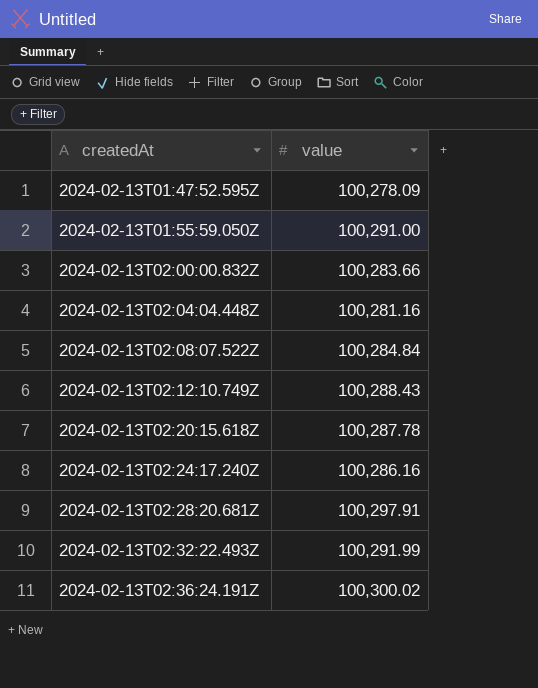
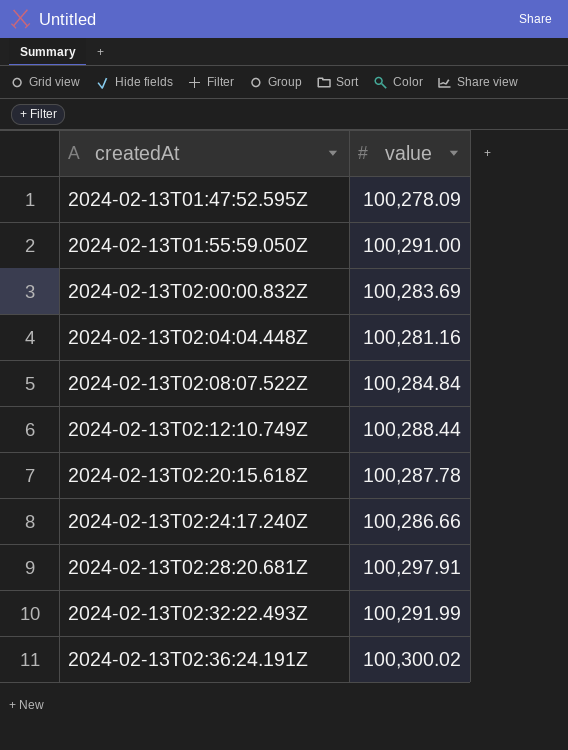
2024-02-13T02:00:00.832Z | value: 100,283.66 -> 100,283.69
2024-02-13T02:12:10.749Z | value: 100,288.43 -> 100,288.44
2024-02-13T02:24:17.240Z | value: 100,286.16 -> 100,286.66

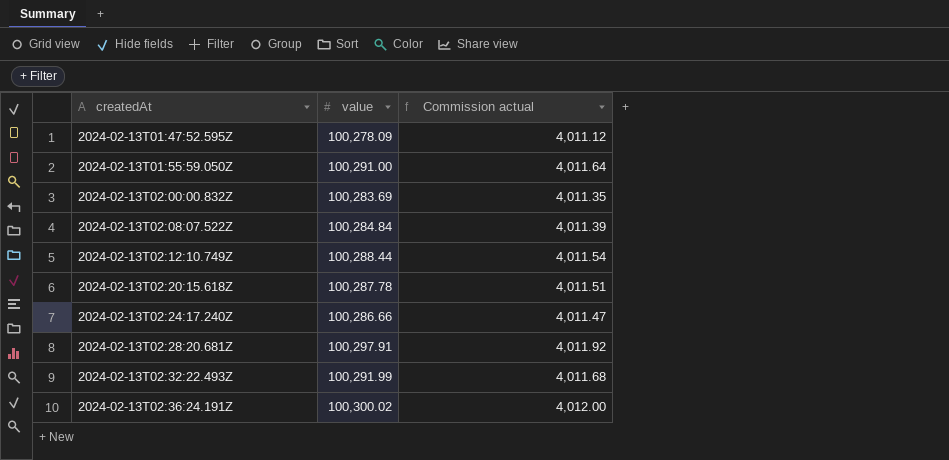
column Commission actual | formula: none -> [value] * 0.04
row 2024-02-13T02:04:04.448Z: 100,281.16 -> none

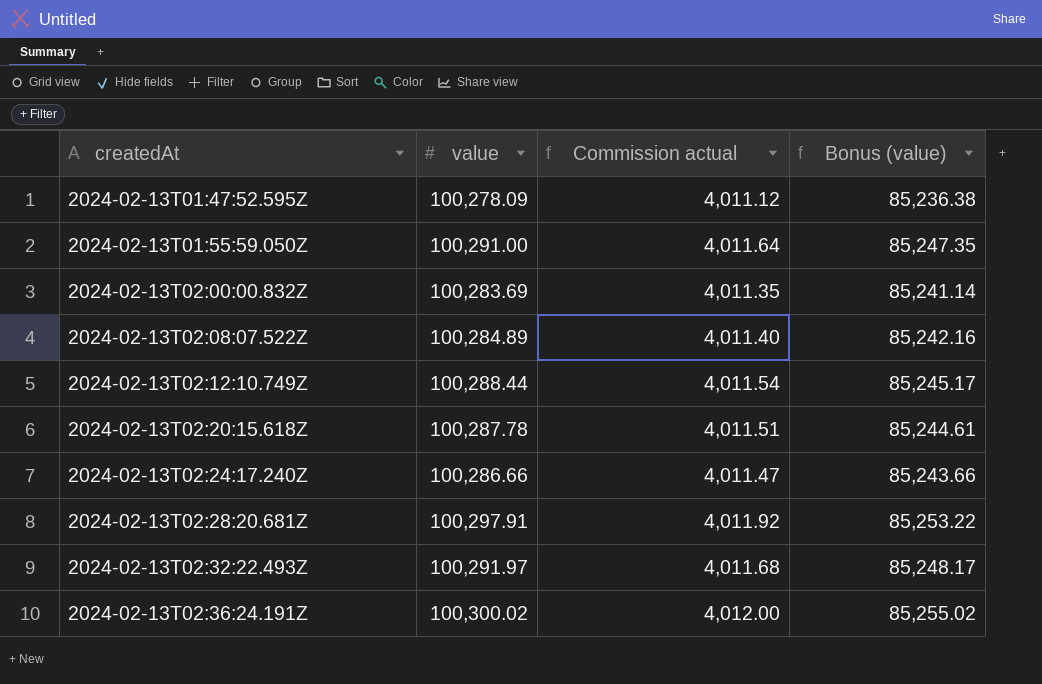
column Bonus (value) | formula: none -> [value] * 0.85
2024-02-13T02:08:07.522Z | value: 100,284.84 -> 100,284.89
2024-02-13T02:08:07.522Z | Commission actual: 4,011.39 -> 4,011.40
2024-02-13T02:32:22.493Z | value: 100,291.99 -> 100,291.97

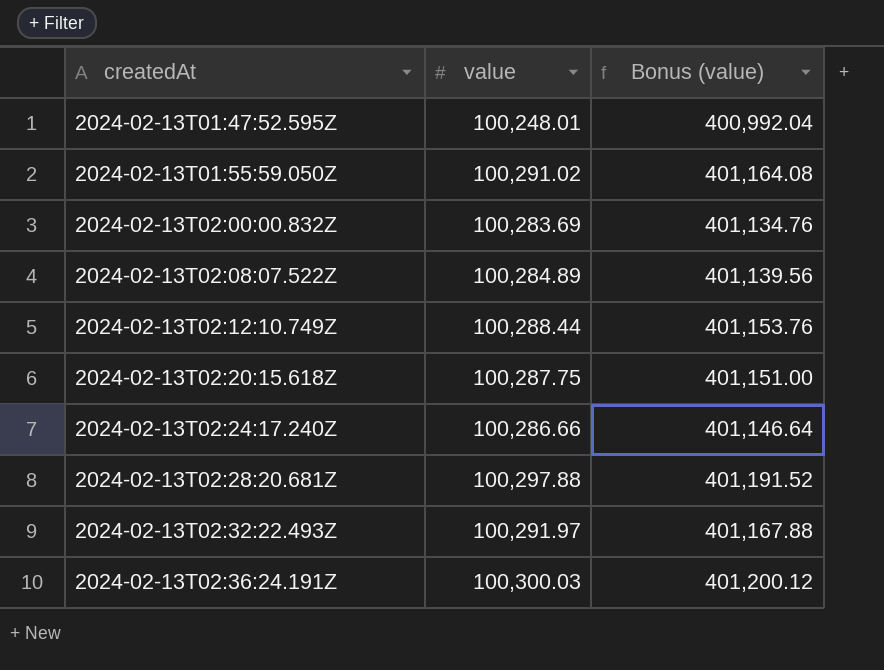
column Commission actual | formula: [value] * 0.04 -> none
column Bonus (value) | formula: [value] * 0.85 -> [value] * 4
2024-02-13T01:47:52.595Z | value: 100,278.09 -> 100,248.01
2024-02-13T01:55:59.050Z | value: 100,291.00 -> 100,291.02
2024-02-13T02:20:15.618Z | value: 100,287.78 -> 100,287.75
2024-02-13T02:28:20.681Z | value: 100,297.91 -> 100,297.88
2024-02-13T02:36:24.191Z | value: 100,300.02 -> 100,300.03

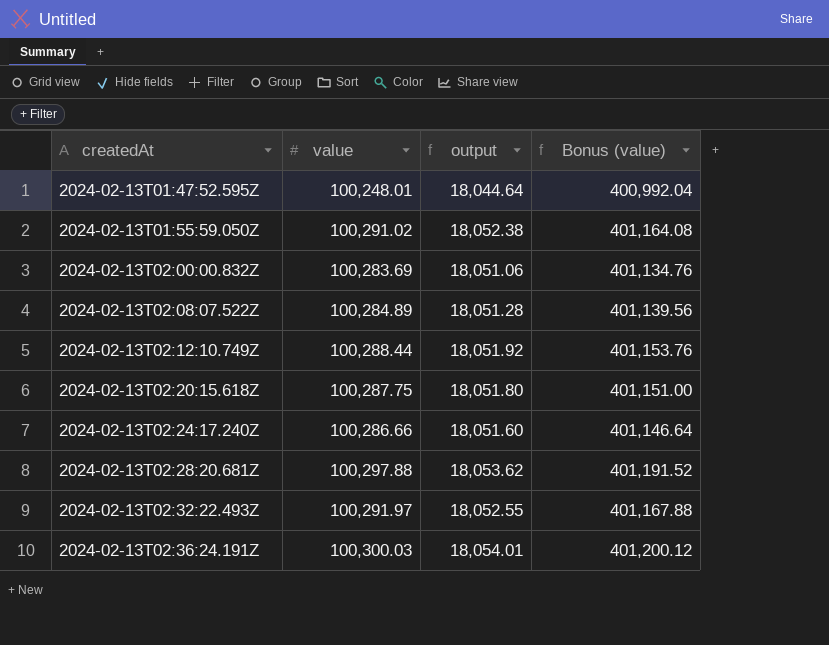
column output | formula: none -> [value] * 0.18

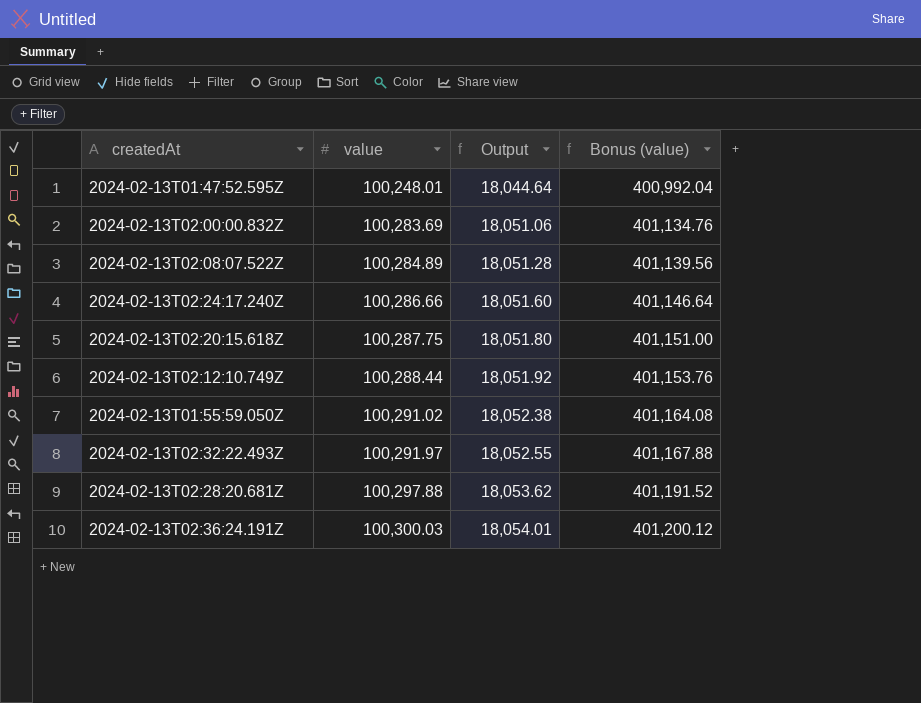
row order: createdAt ascending -> value ascending
column name: output -> Output

